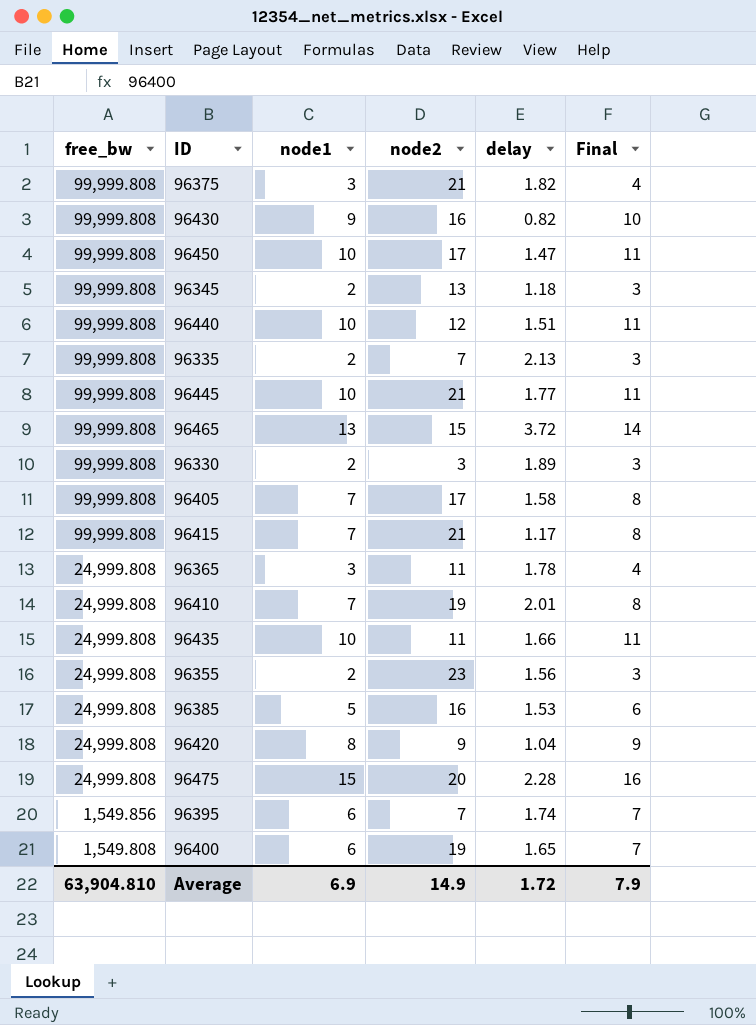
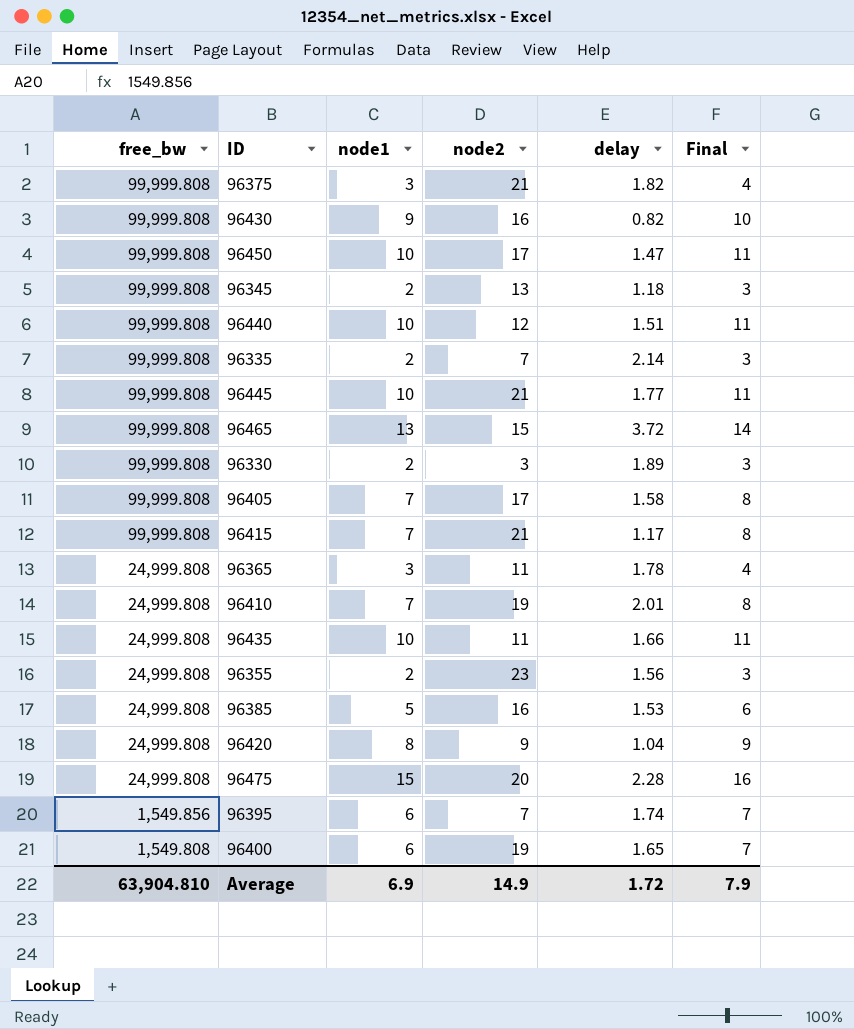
96335 | delay: 2.13 -> 2.14

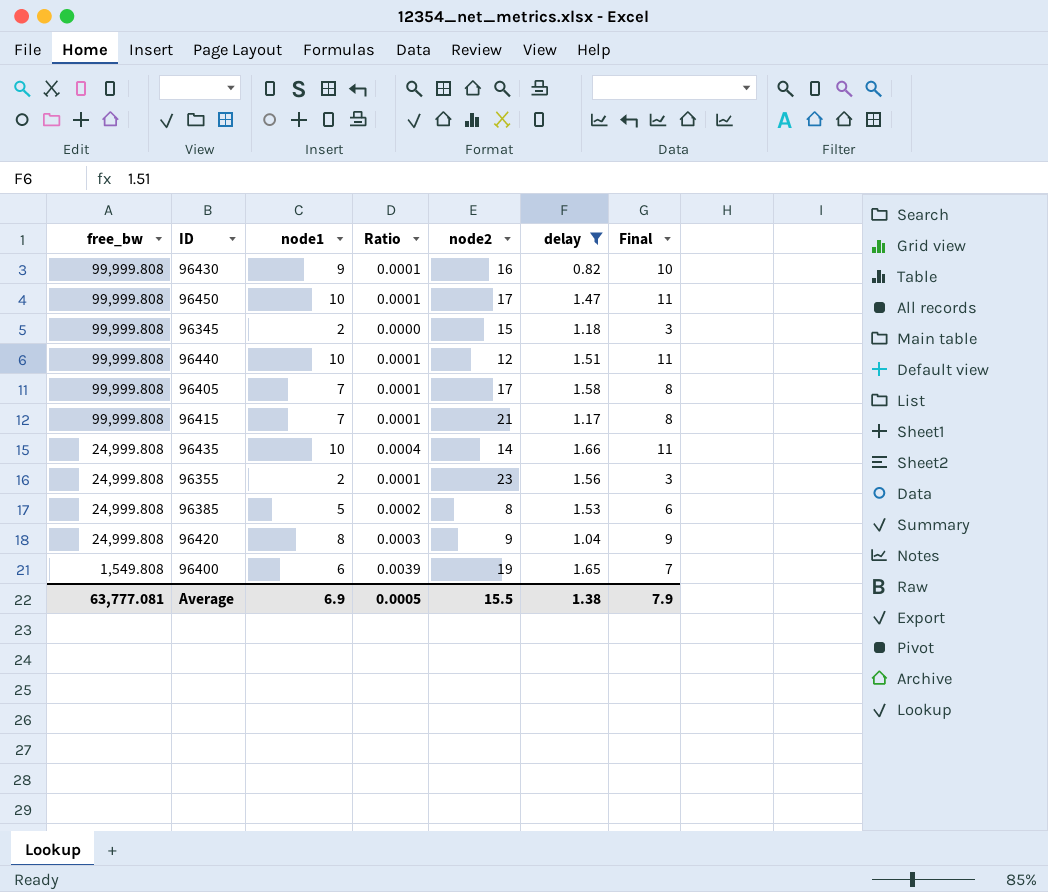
filter: none -> delay <= 1.66
column Ratio | formula: none -> [node1] / [free_bw]
96345 | node2: 13 -> 15
96435 | node2: 11 -> 14
96385 | node2: 16 -> 8
Average | free_bw: 63,904.810 -> 63,777.081
Average | node2: 14.9 -> 15.5
Average | delay: 1.72 -> 1.38

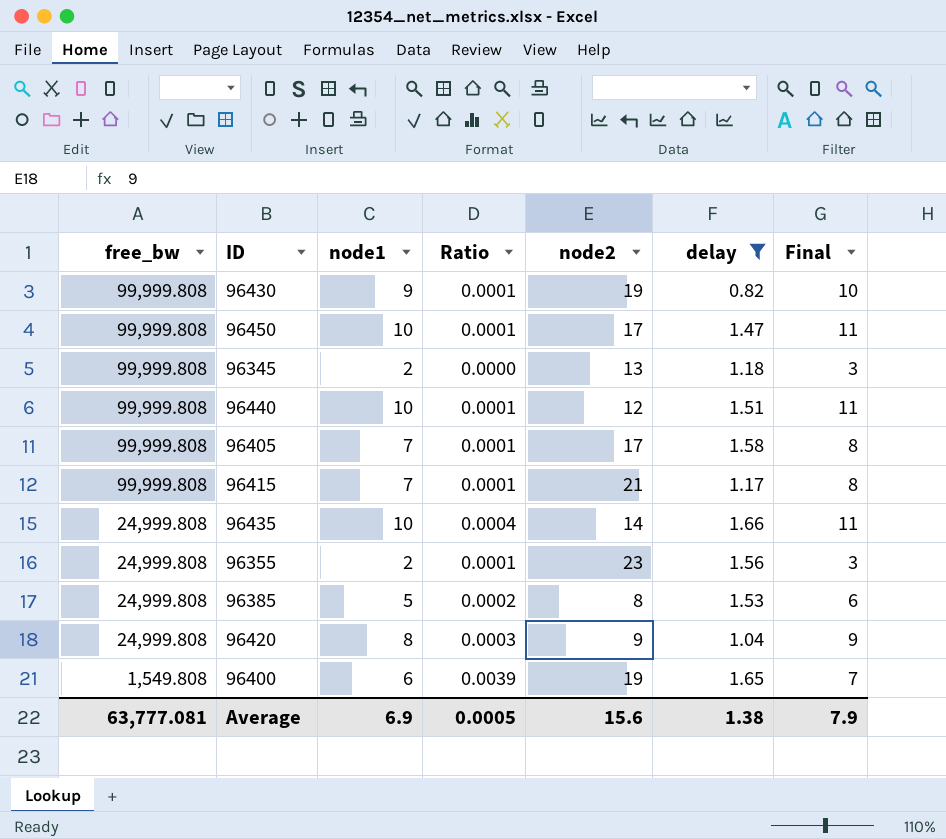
96430 | node2: 16 -> 19
96345 | node2: 15 -> 13
Average | node2: 15.5 -> 15.6

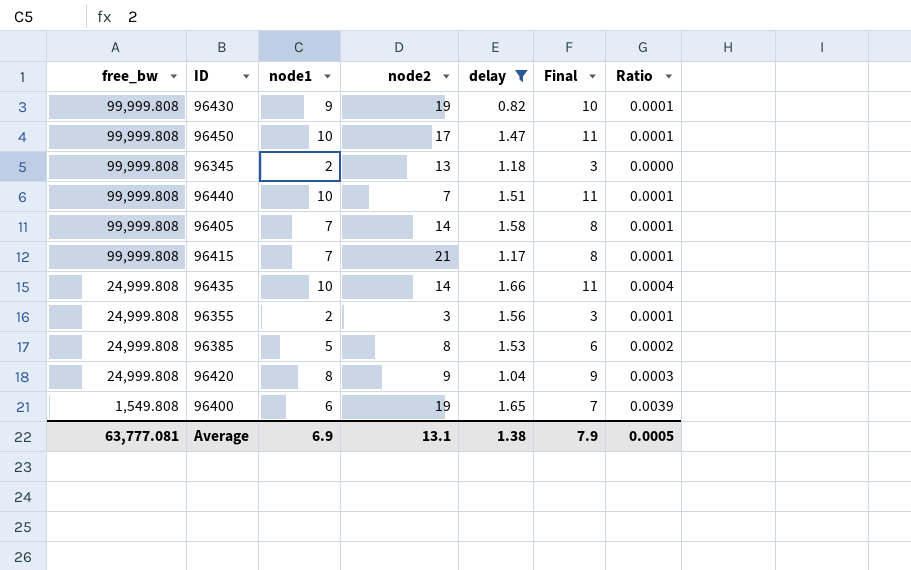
column Ratio | position: 4 -> 7
96440 | node2: 12 -> 7
96405 | node2: 17 -> 14
96355 | node2: 23 -> 3
Average | node2: 15.6 -> 13.1

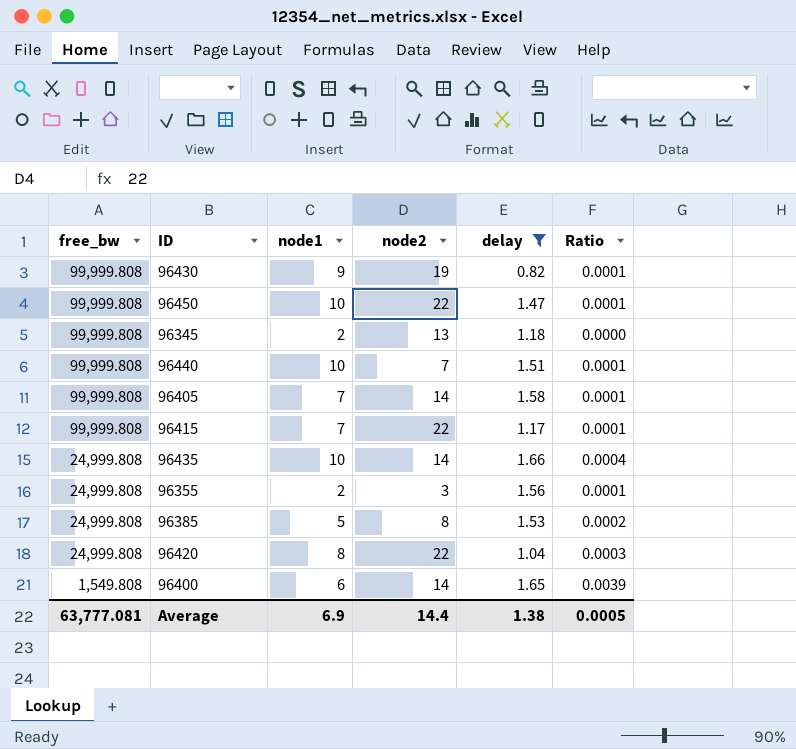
column Final | formula: [node1] + 1 -> none
96450 | node2: 17 -> 22
96415 | node2: 21 -> 22
96420 | node2: 9 -> 22
96400 | node2: 19 -> 14
Average | node2: 13.1 -> 14.4

